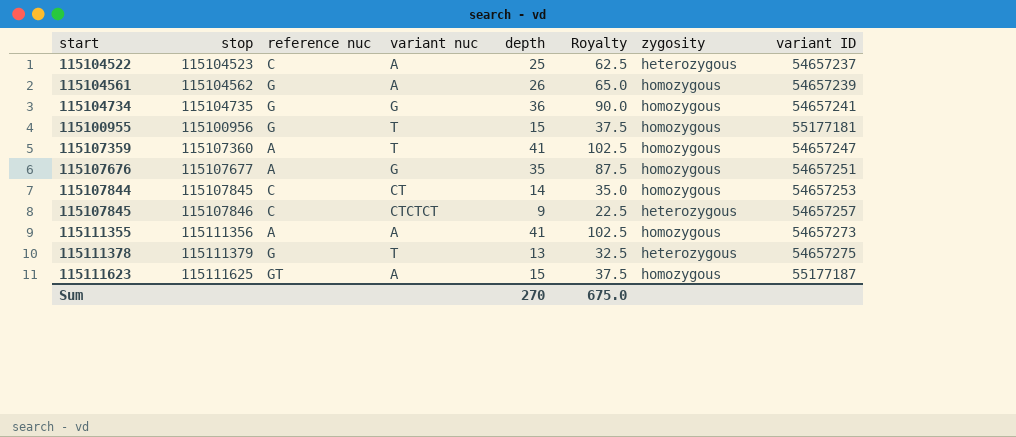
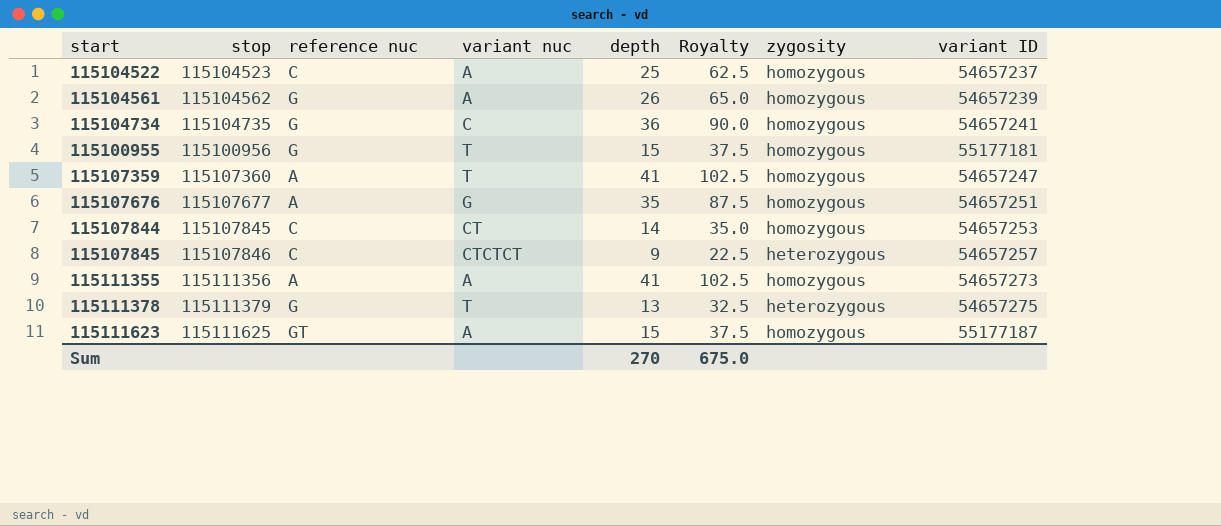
115104522 | zygosity: heterozygous -> homozygous
115104734 | variant nuc: G -> C

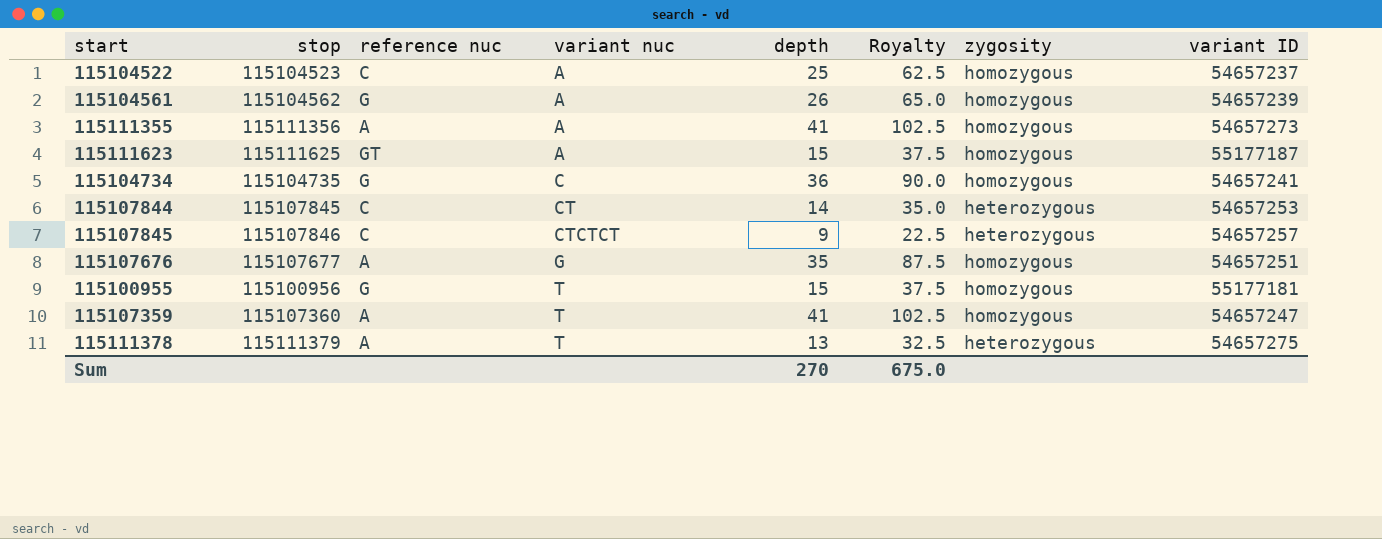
row order: none -> variant nuc ascending
115107844 | zygosity: homozygous -> heterozygous
115111378 | reference nuc: G -> A

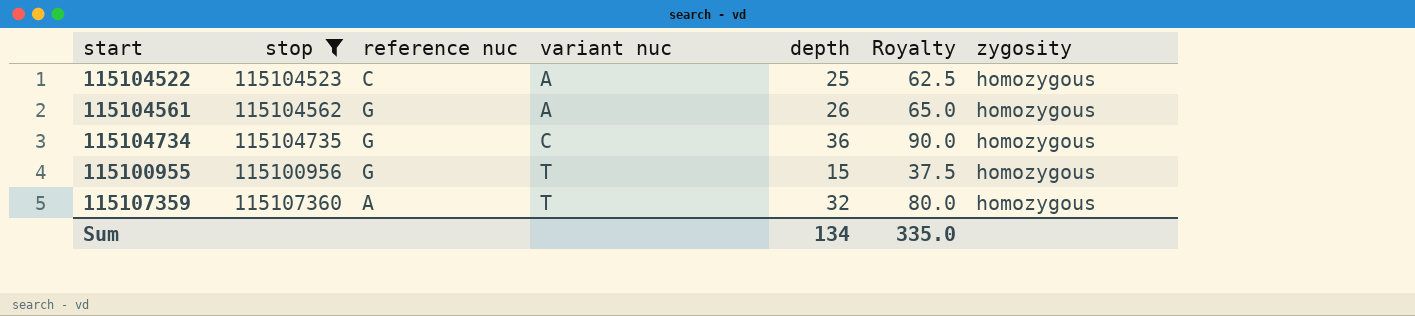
filter: none -> stop <= 115107360
column variant ID | position: 8 -> none
115107359 | depth: 41 -> 32
115107359 | Royalty: 102.5 -> 80.0
Sum | depth: 270 -> 134
Sum | Royalty: 675.0 -> 335.0

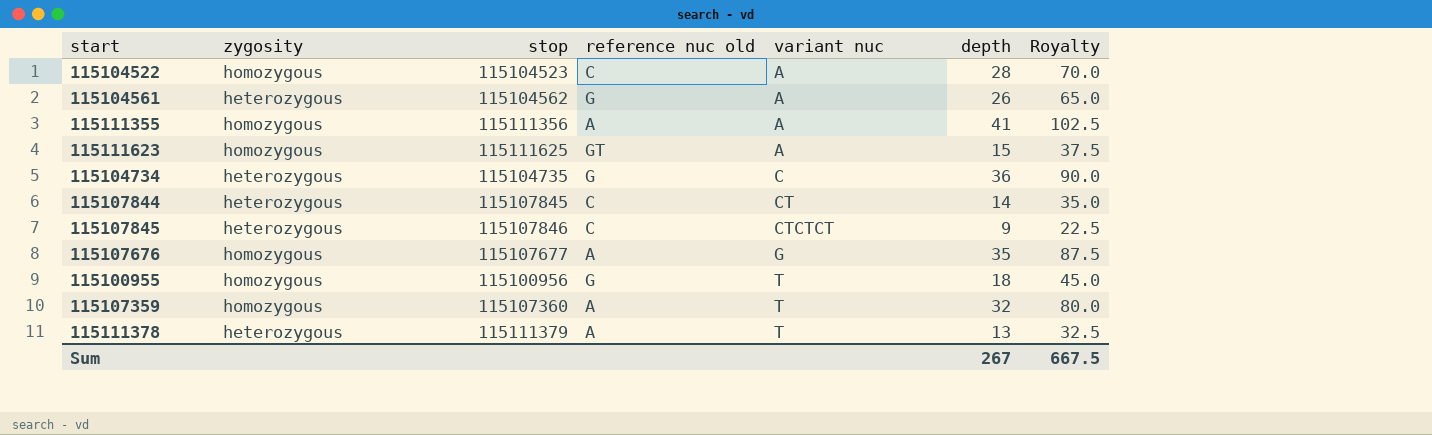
filter: stop <= 115107360 -> none
column zygosity | position: 7 -> 2
column name: reference nuc -> reference nuc old
115104522 | depth: 25 -> 28
115104522 | Royalty: 62.5 -> 70.0
115104561 | zygosity: homozygous -> heterozygous
115104734 | zygosity: homozygous -> heterozygous
115100955 | depth: 15 -> 18
115100955 | Royalty: 37.5 -> 45.0
Sum | depth: 134 -> 267
Sum | Royalty: 335.0 -> 667.5

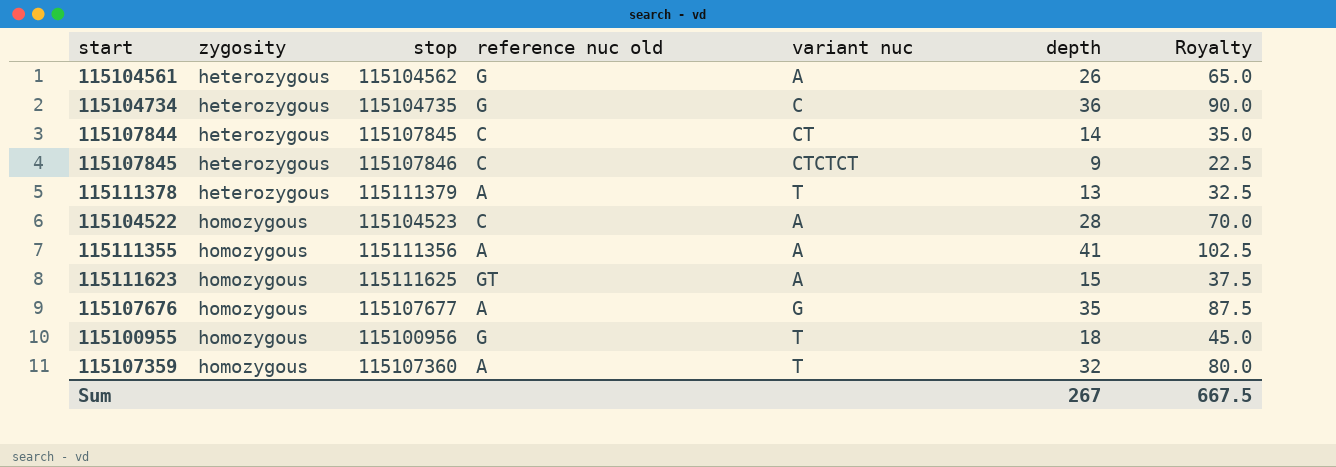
row order: variant nuc ascending -> zygosity ascending

